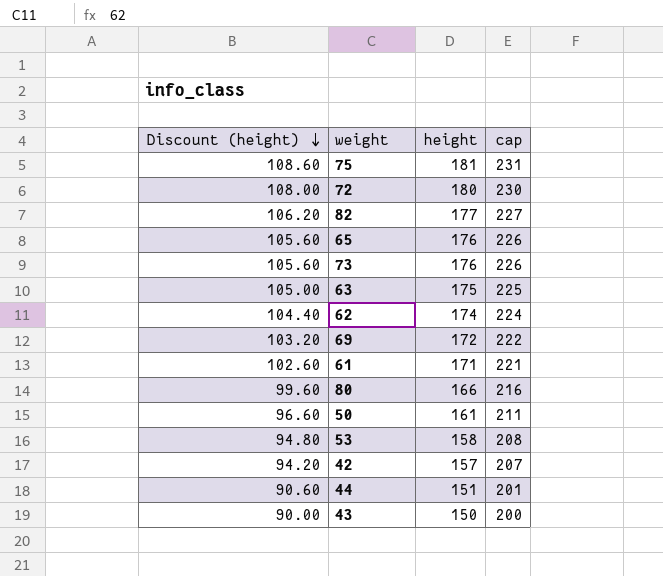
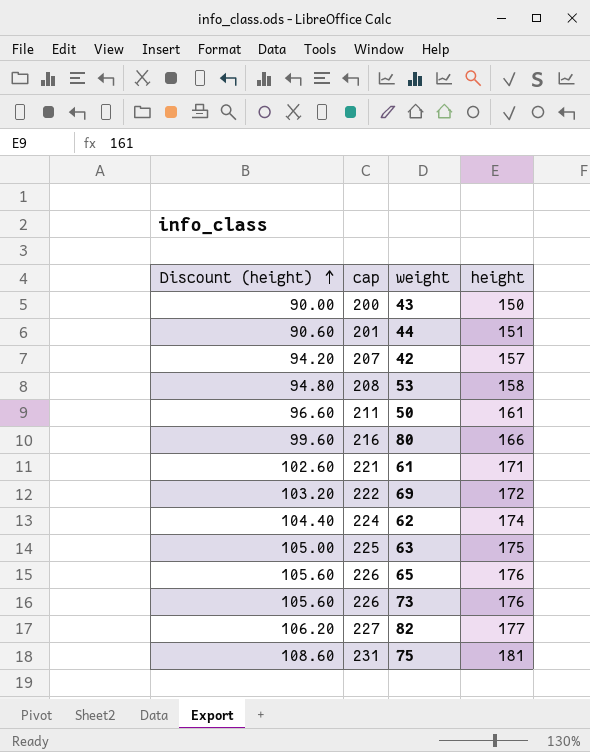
row order: Discount (height) descending -> Discount (height) ascending
column cap | position: 4 -> 2
row 72: 108.00 | 180 | 230 -> none

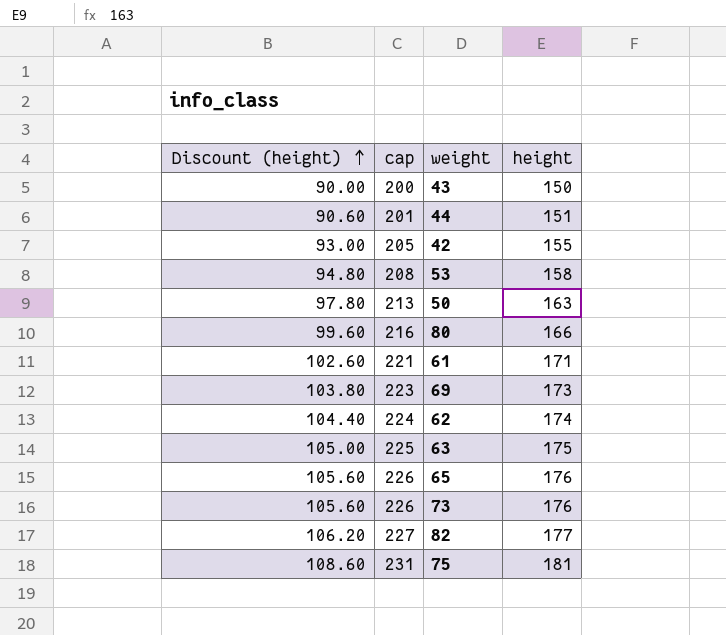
42 | Discount (height): 94.20 -> 93.00
42 | cap: 207 -> 205
42 | height: 157 -> 155
50 | Discount (height): 96.60 -> 97.80
50 | cap: 211 -> 213
50 | height: 161 -> 163
69 | Discount (height): 103.20 -> 103.80
69 | cap: 222 -> 223
69 | height: 172 -> 173

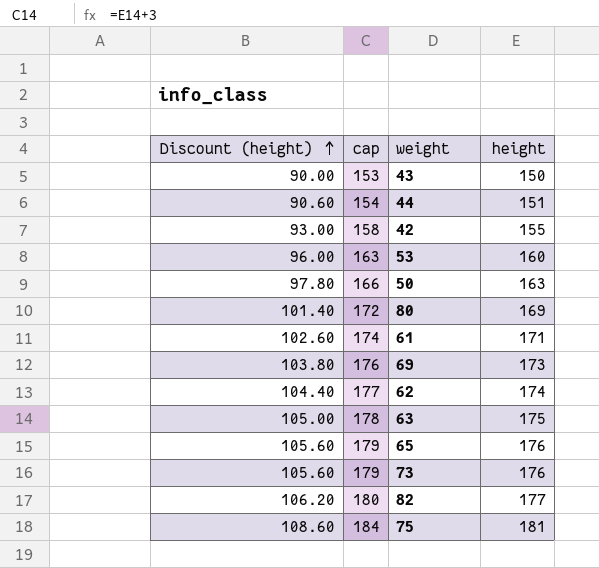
column cap | formula: [height] + 50 -> [height] + 3
53 | Discount (height): 94.80 -> 96.00
53 | height: 158 -> 160
80 | Discount (height): 99.60 -> 101.40
80 | height: 166 -> 169

